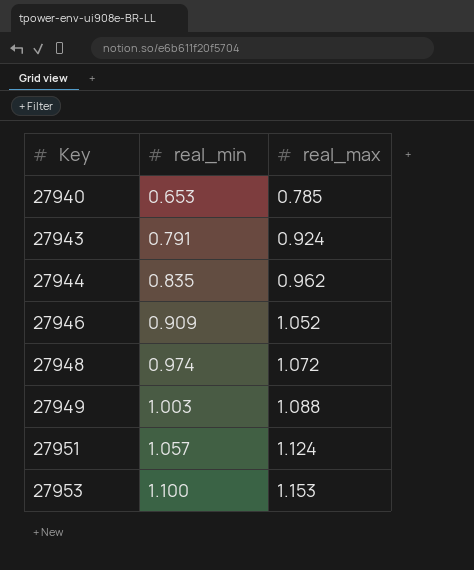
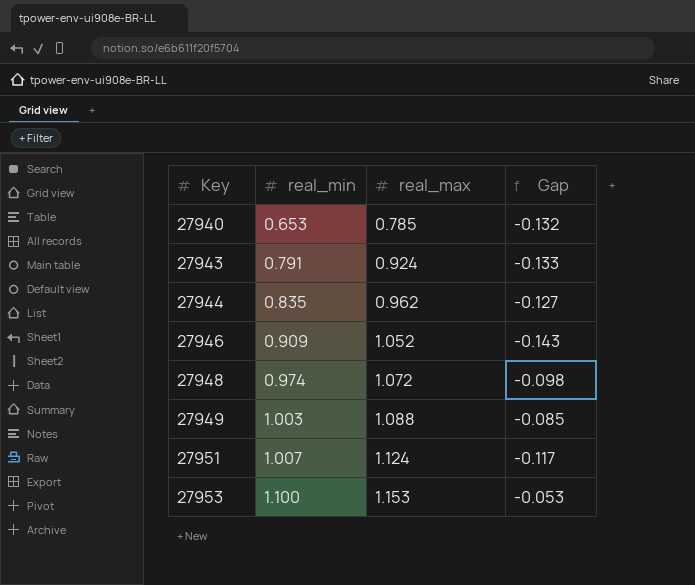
column Gap | formula: none -> [real_min] - [real_max]
27951 | real_min: 1.057 -> 1.007

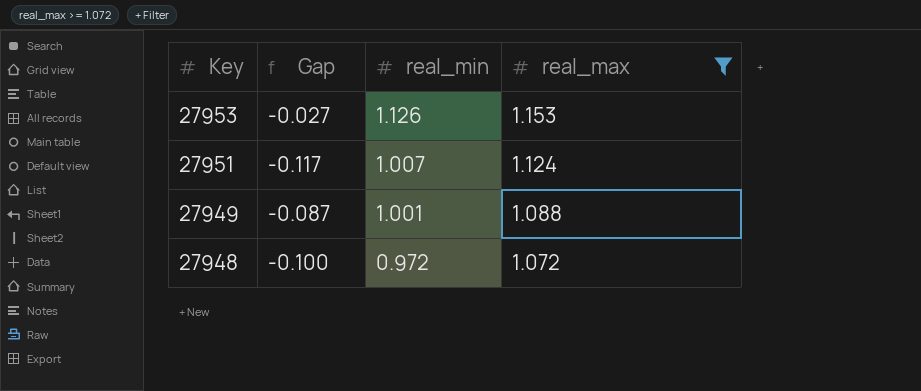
filter: none -> real_max >= 1.072
row order: Key ascending -> Key descending
column Gap | position: 4 -> 2
27953 | Gap: -0.053 -> -0.027
27953 | real_min: 1.100 -> 1.126
27949 | Gap: -0.085 -> -0.087
27949 | real_min: 1.003 -> 1.001
27948 | Gap: -0.098 -> -0.100
27948 | real_min: 0.974 -> 0.972

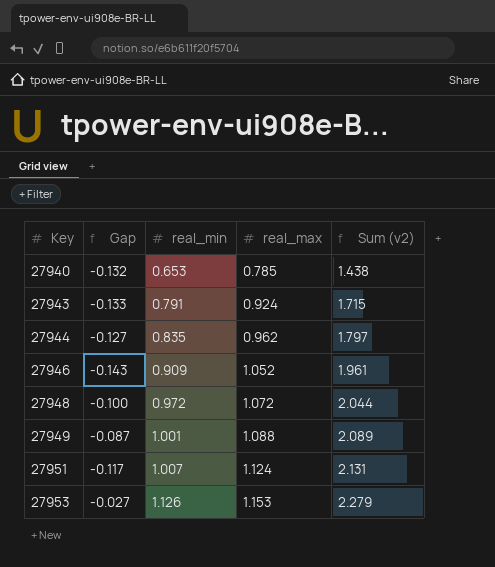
filter: real_max >= 1.072 -> none
row order: Key descending -> Key ascending
column Sum (v2) | formula: none -> [real_min] + [real_max]

